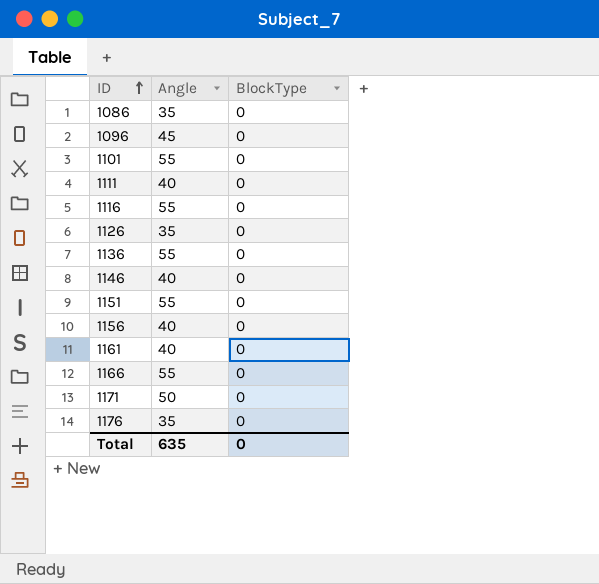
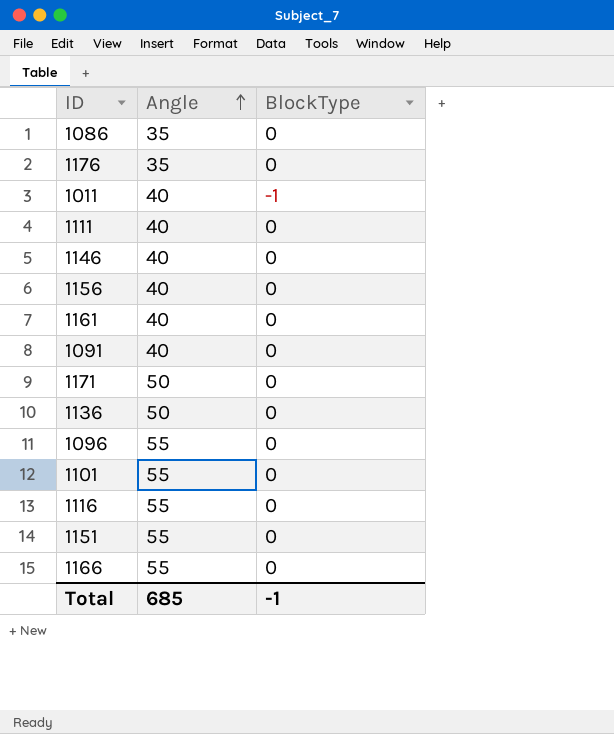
row order: ID ascending -> Angle ascending
row 1126: 35 | 0 -> none
row 1011: none -> 40 | -1
row 1091: none -> 40 | 0
1136 | Angle: 55 -> 50
1096 | Angle: 45 -> 55
Total | Angle: 635 -> 685
Total | BlockType: 0 -> -1

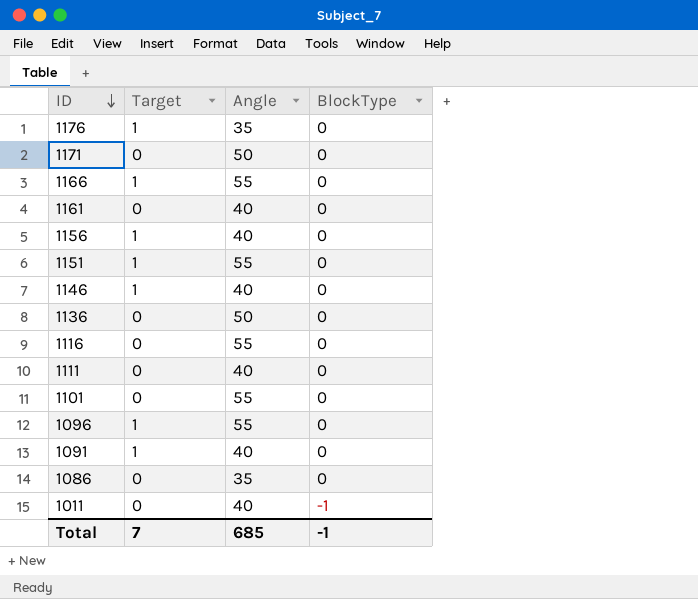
row order: Angle ascending -> ID descending
column Target | position: none -> 2

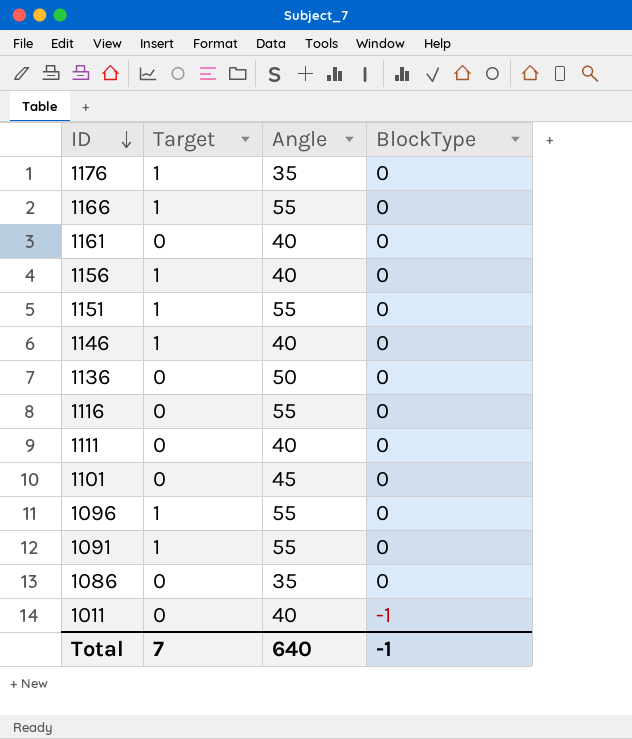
row 1171: 0 | 50 | 0 -> none
1101 | Angle: 55 -> 45
1091 | Angle: 40 -> 55
Total | Angle: 685 -> 640

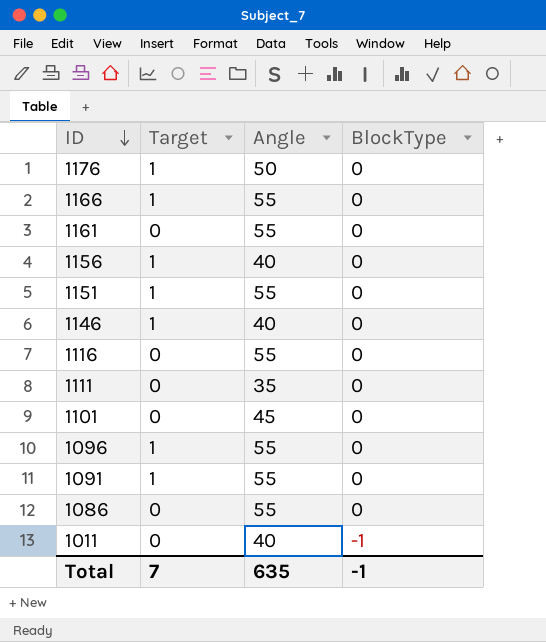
row 1136: 0 | 50 | 0 -> none
1176 | Angle: 35 -> 50
1161 | Angle: 40 -> 55
1111 | Angle: 40 -> 35
1086 | Angle: 35 -> 55
Total | Angle: 640 -> 635

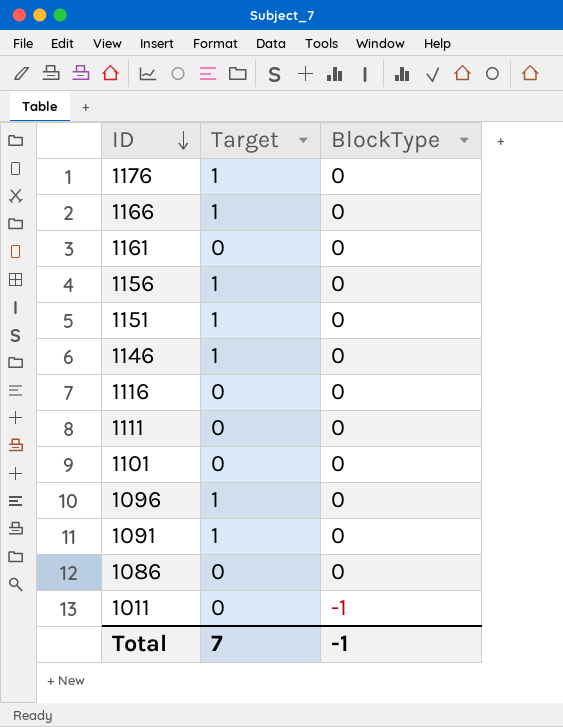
column Angle | position: 3 -> none

